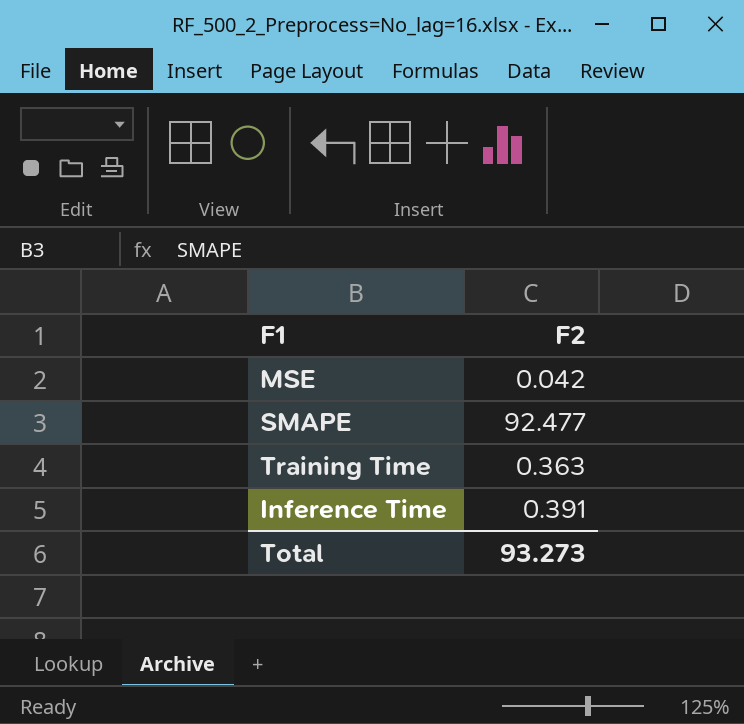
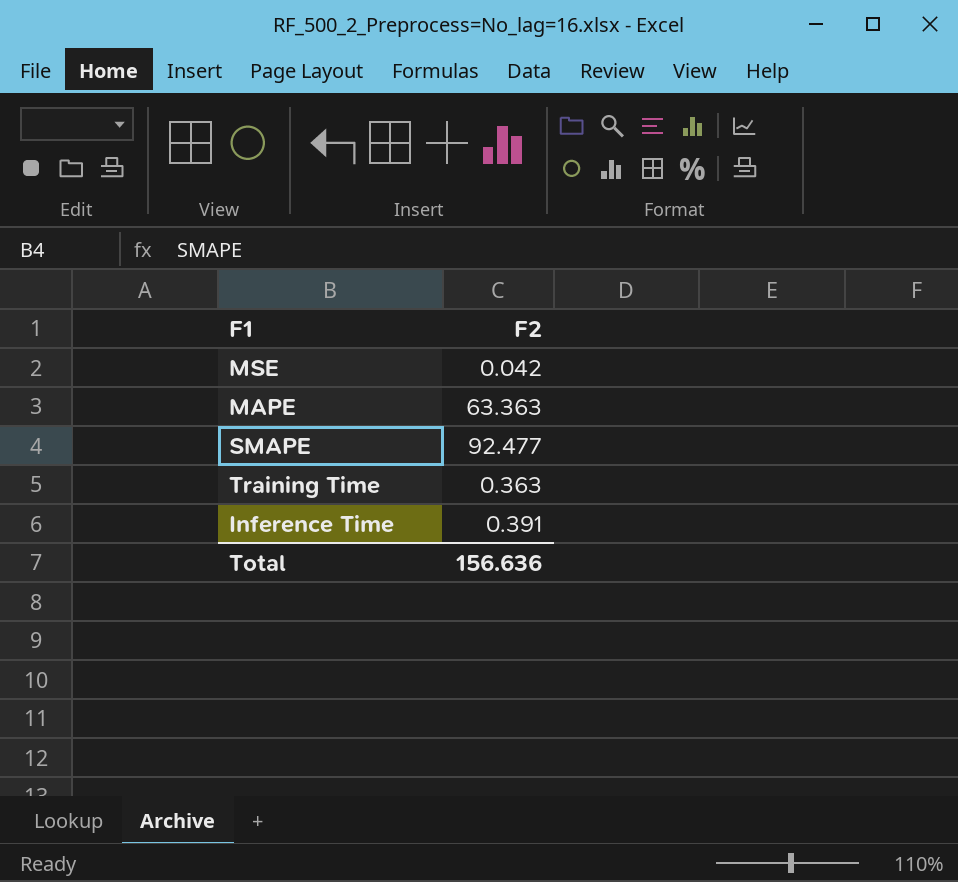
row MAPE: none -> 63.363
Total | F2: 93.273 -> 156.636

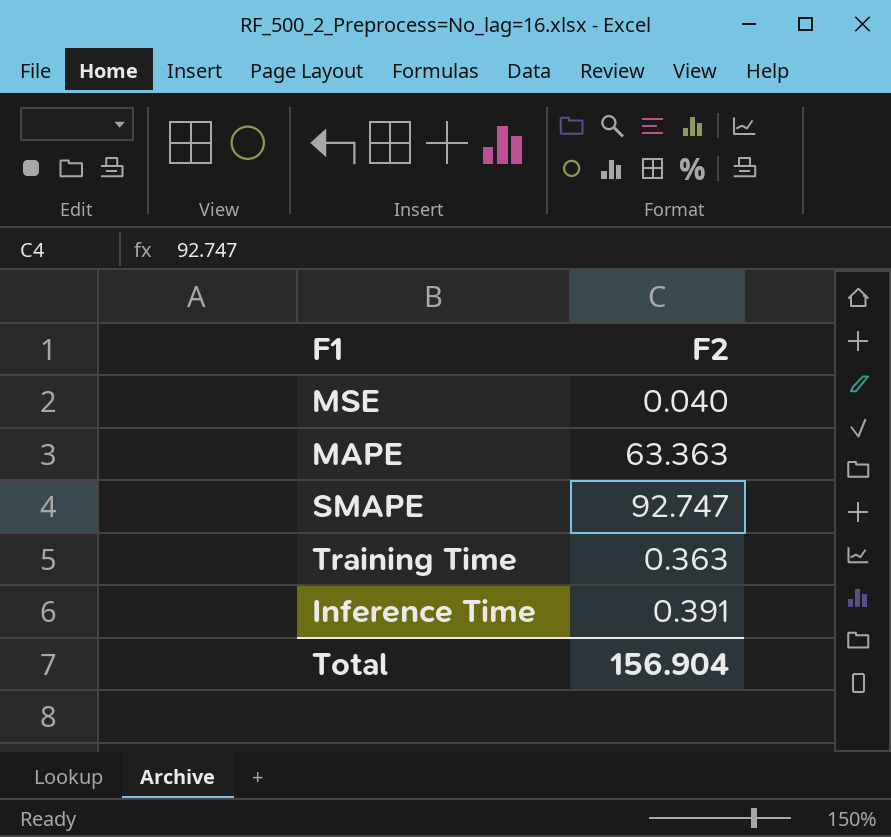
MSE | F2: 0.042 -> 0.040
SMAPE | F2: 92.477 -> 92.747
Total | F2: 156.636 -> 156.904

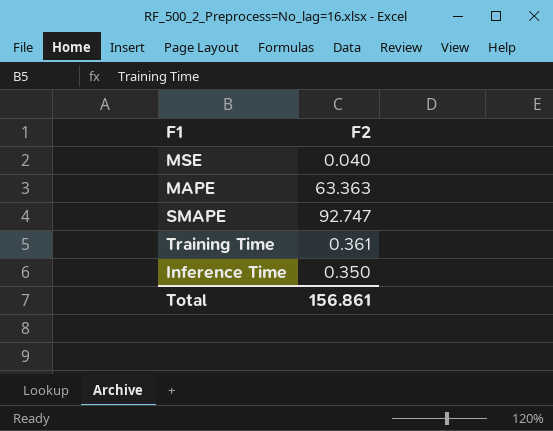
Training Time | F2: 0.363 -> 0.361
Inference Time | F2: 0.391 -> 0.350
Total | F2: 156.904 -> 156.861

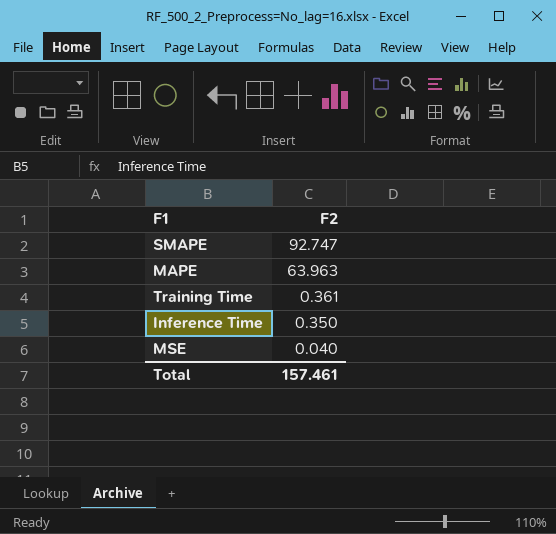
row order: none -> F2 descending
MAPE | F2: 63.363 -> 63.963
Total | F2: 156.861 -> 157.461

